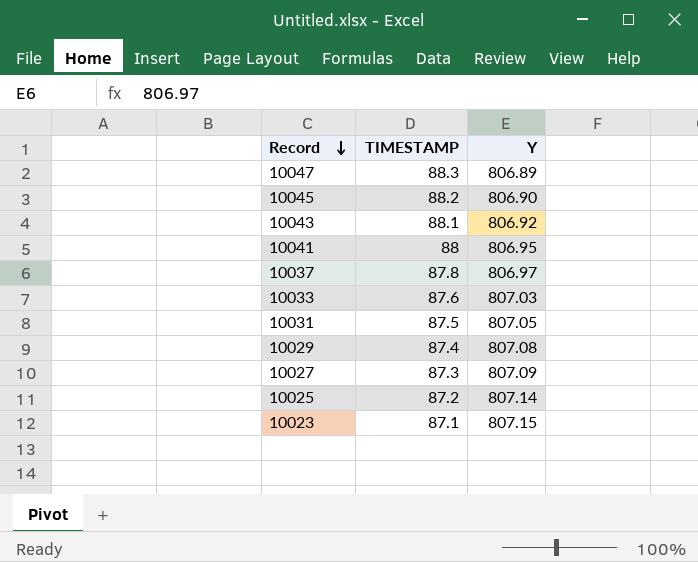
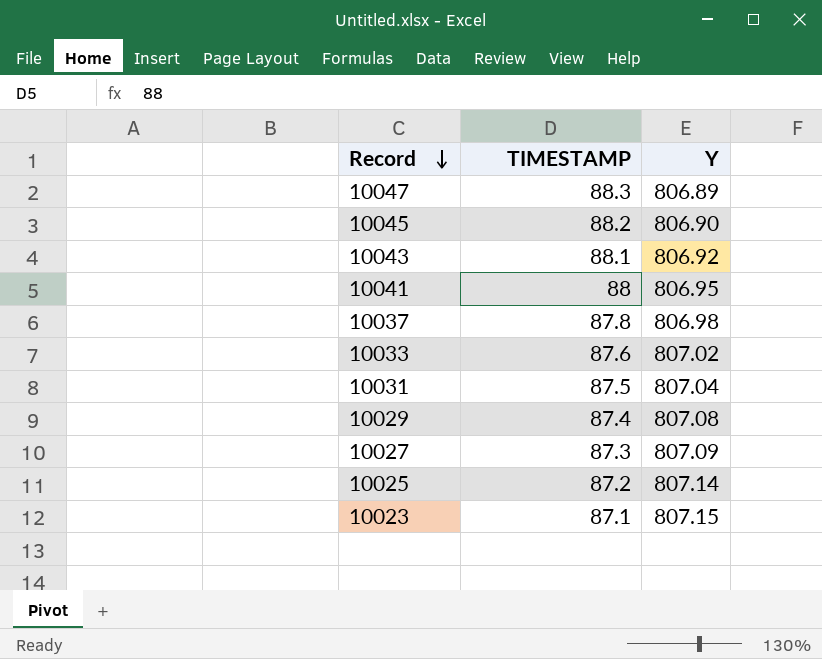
10037 | Y: 806.97 -> 806.98
10033 | Y: 807.03 -> 807.02
10031 | Y: 807.05 -> 807.04

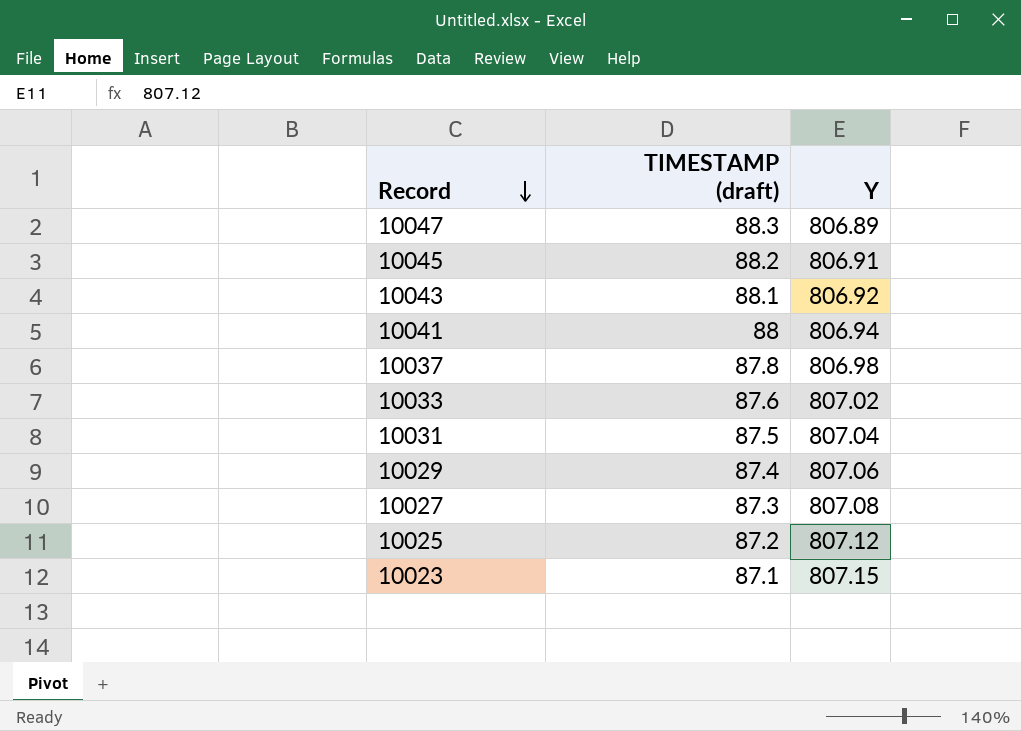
column name: TIMESTAMP -> TIMESTAMP (draft)
10045 | Y: 806.90 -> 806.91
10041 | Y: 806.95 -> 806.94
10029 | Y: 807.08 -> 807.06
10027 | Y: 807.09 -> 807.08
10025 | Y: 807.14 -> 807.12

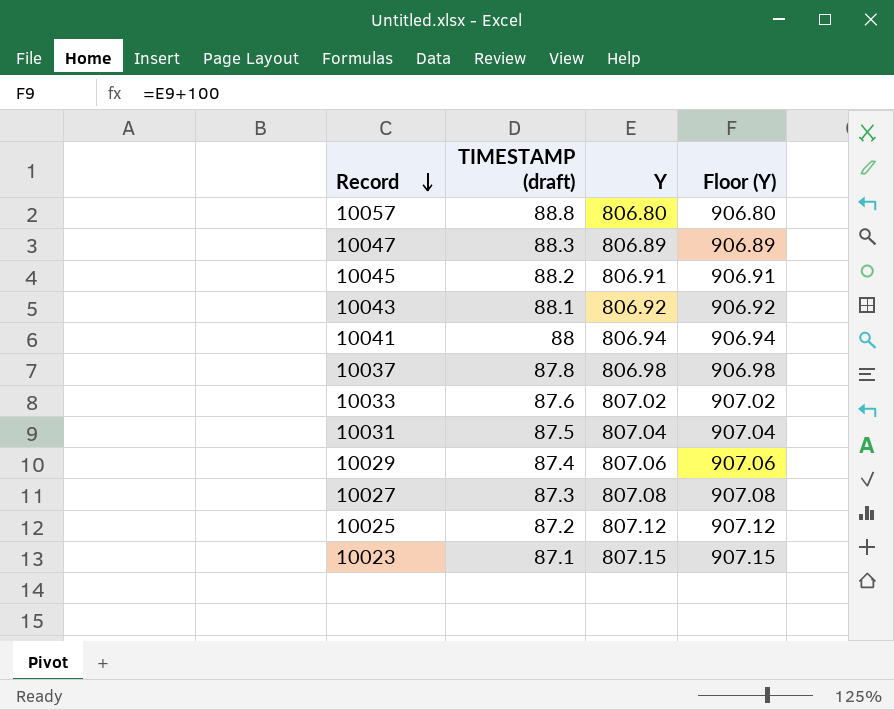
column Floor (Y) | formula: none -> [Y] + 100
row 10057: none -> 88.8 | 806.80 | 906.80

